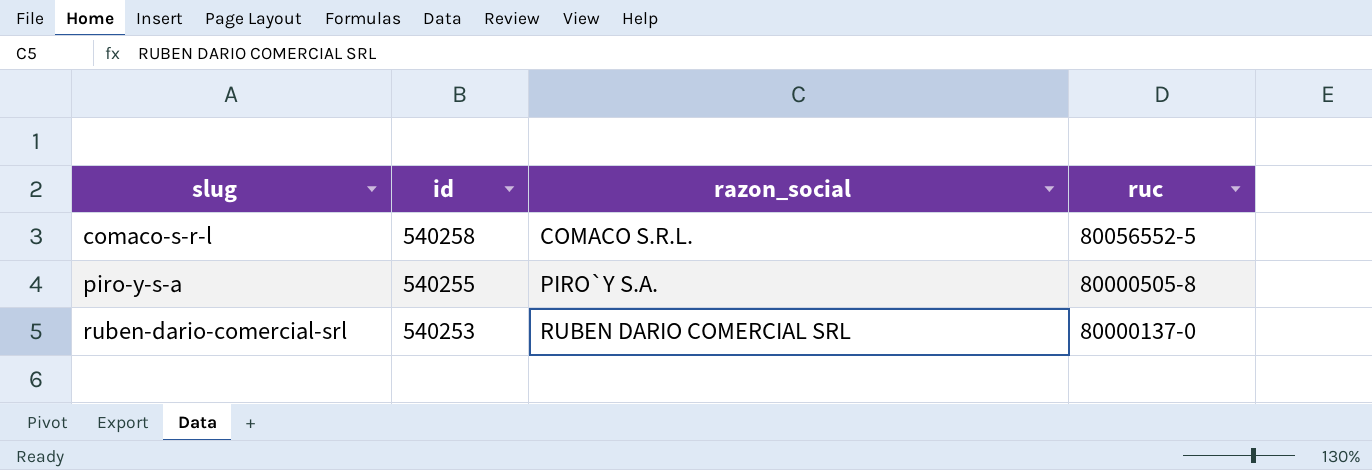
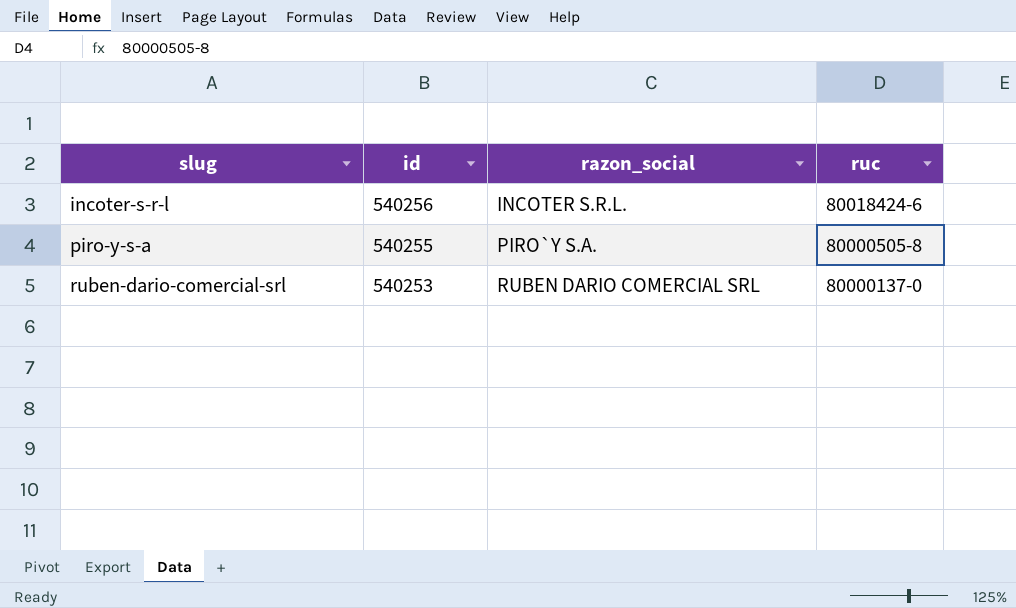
row comaco-s-r-l: 540258 | COMACO S.R.L. | 80056552-5 -> none
row incoter-s-r-l: none -> 540256 | INCOTER S.R.L. | 80018424-6

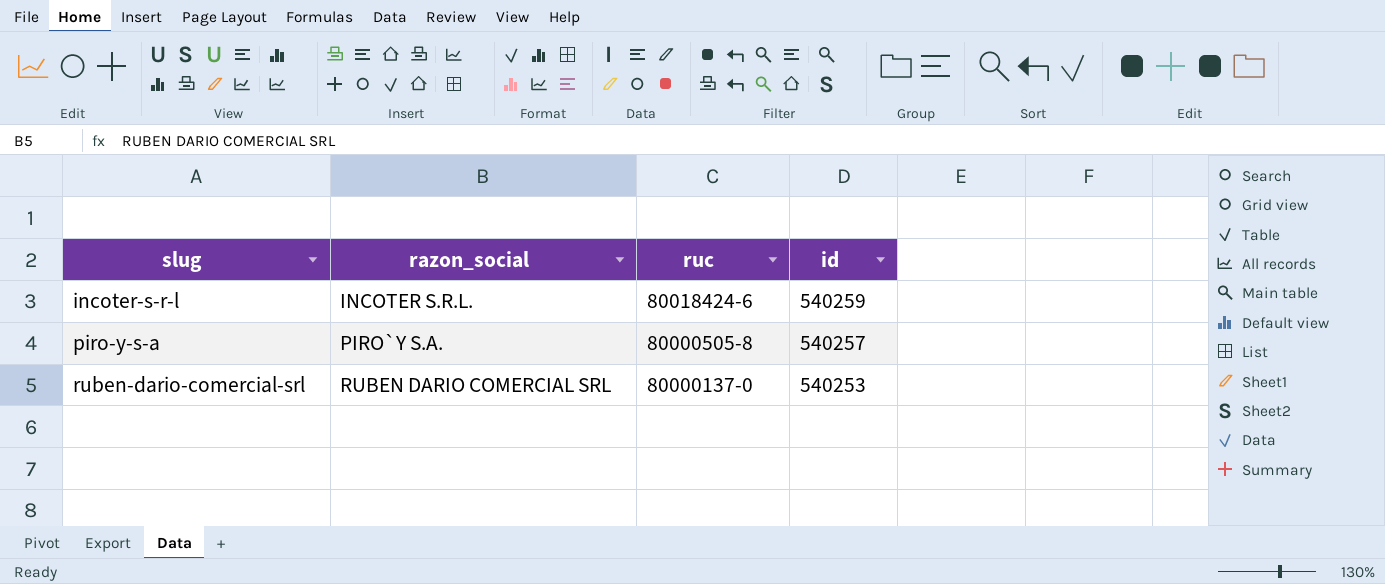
column id | position: 2 -> 4
incoter-s-r-l | id: 540256 -> 540259
piro-y-s-a | id: 540255 -> 540257

